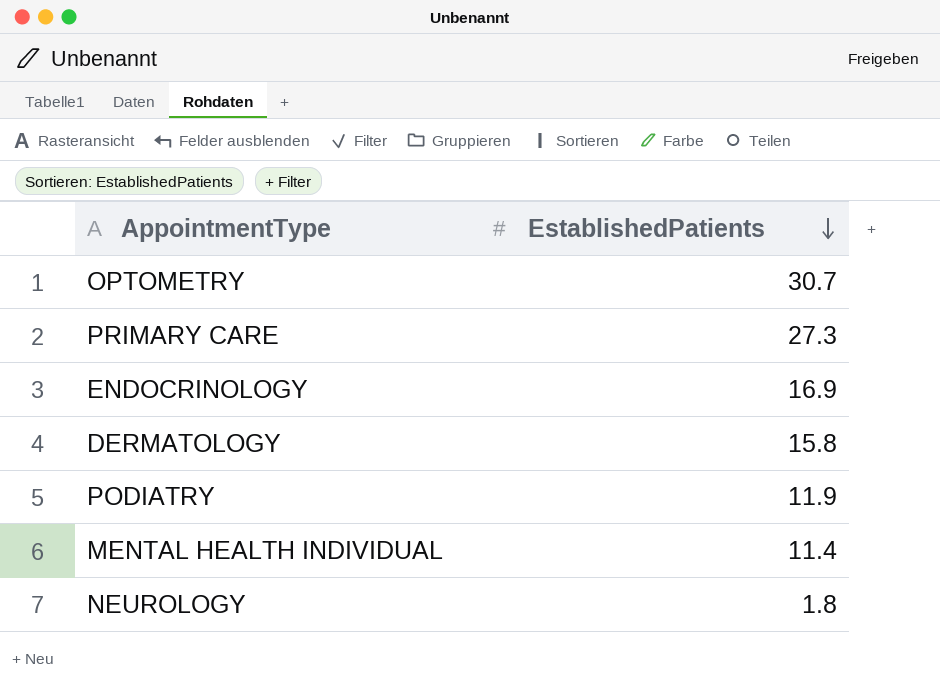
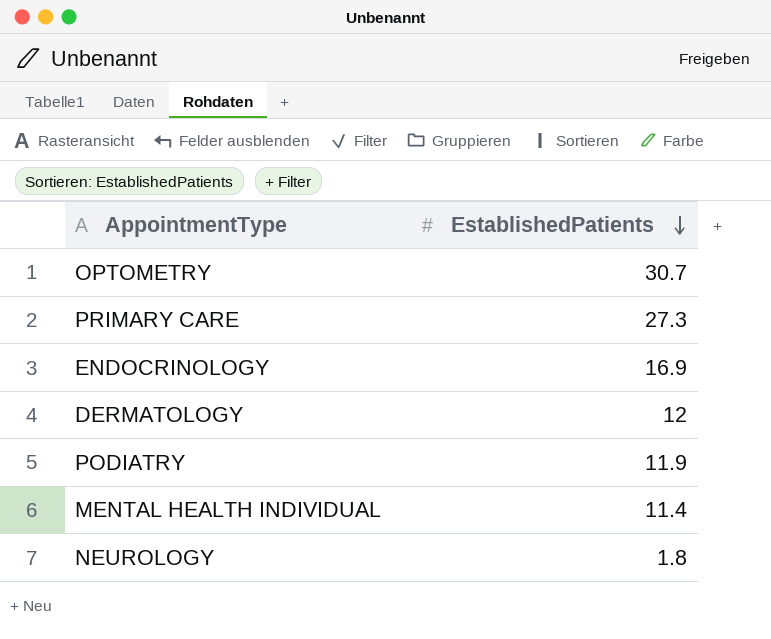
DERMATOLOGY | EstablishedPatients: 15.8 -> 12

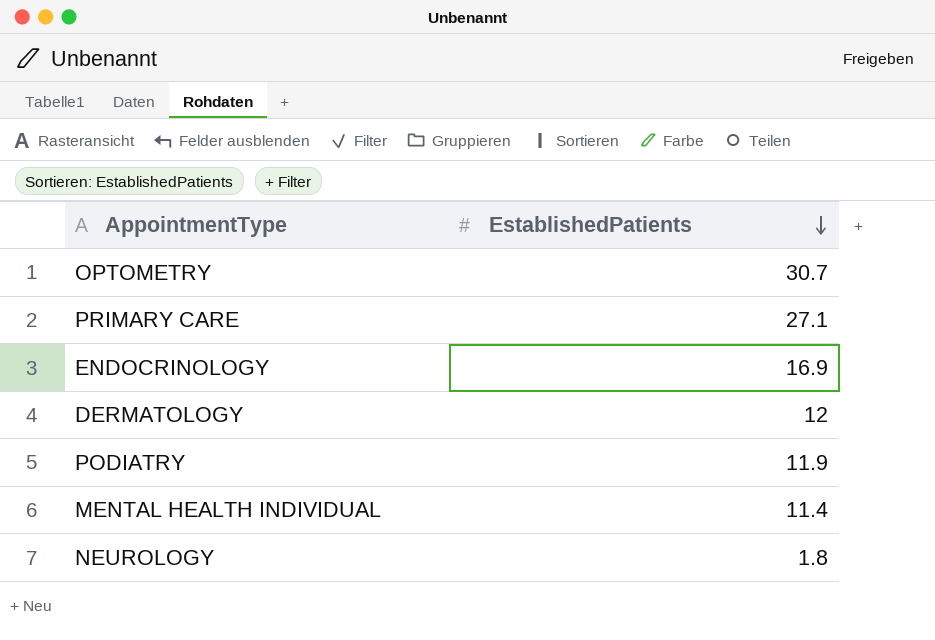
PRIMARY CARE | EstablishedPatients: 27.3 -> 27.1

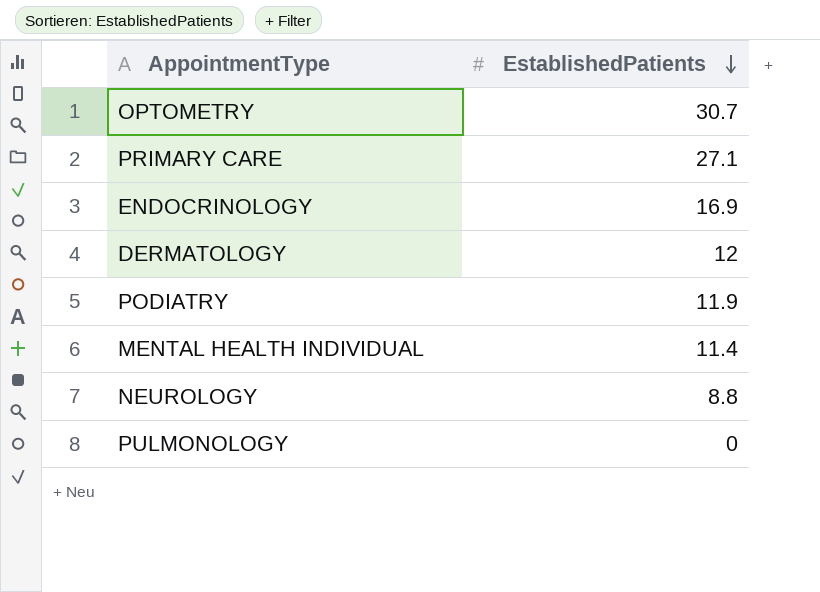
NEUROLOGY | EstablishedPatients: 1.8 -> 8.8
row PULMONOLOGY: none -> 0

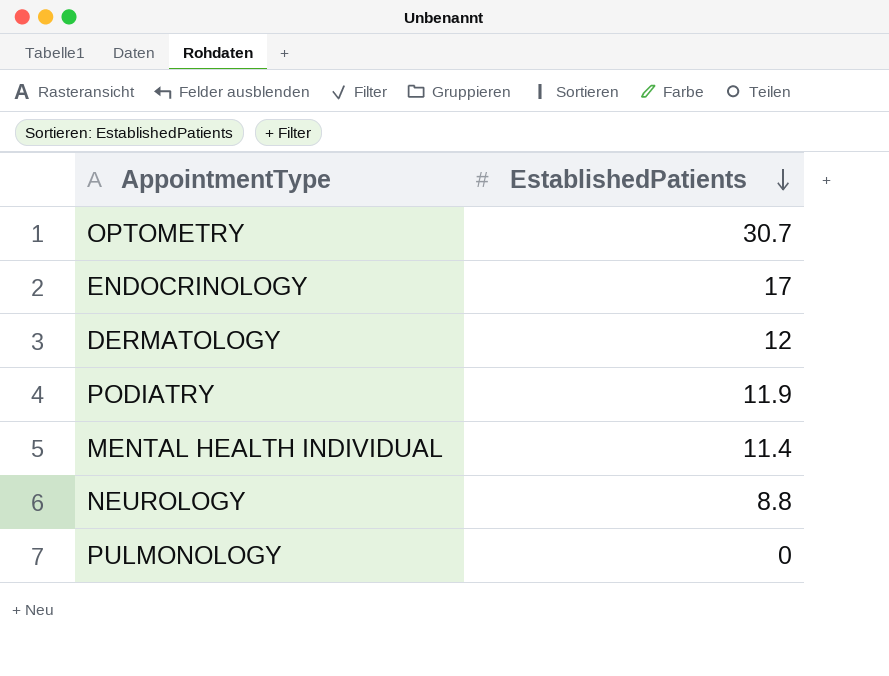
row PRIMARY CARE: 27.1 -> none
ENDOCRINOLOGY | EstablishedPatients: 16.9 -> 17

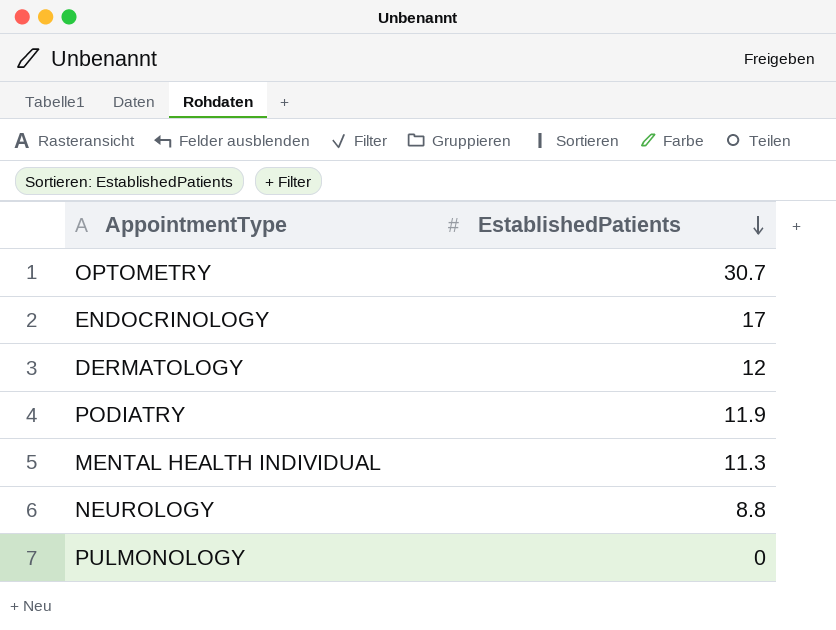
MENTAL HEALTH INDIVIDUAL | EstablishedPatients: 11.4 -> 11.3

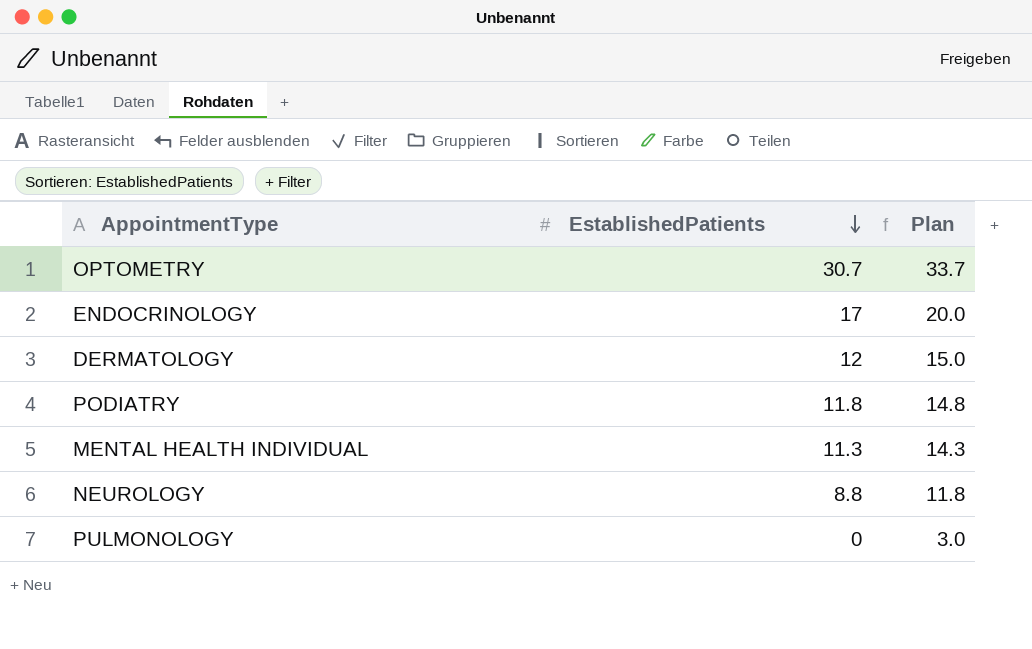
column Plan | formula: none -> [EstablishedPatients] + 3
PODIATRY | EstablishedPatients: 11.9 -> 11.8

